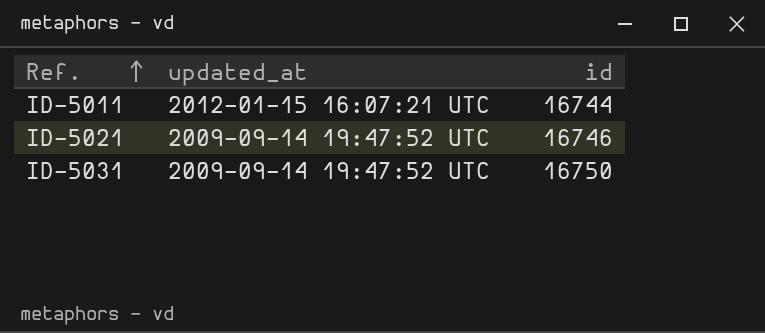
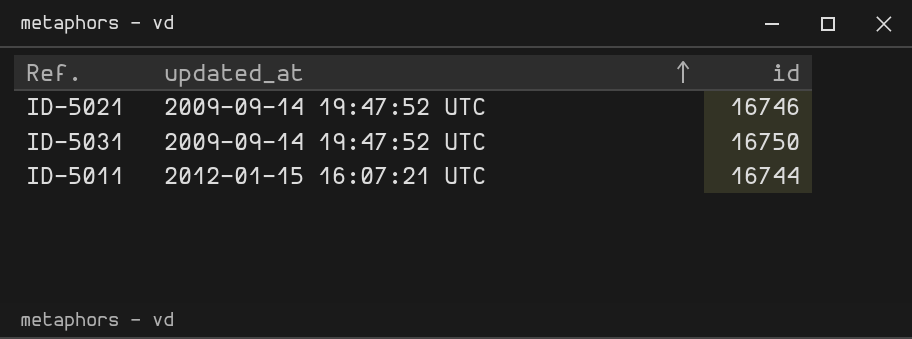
row order: Ref. ascending -> updated_at ascending

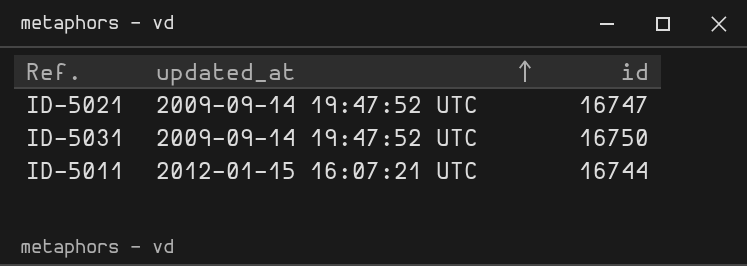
ID-5021 | id: 16746 -> 16747

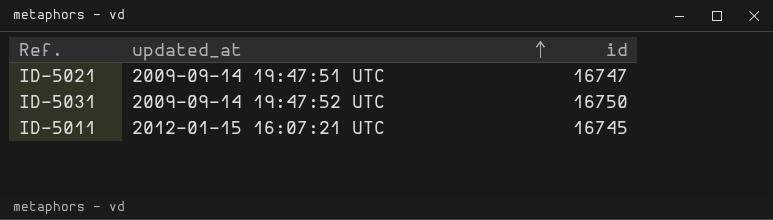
ID-5021 | updated_at: 2009-09-14 19:47:52 UTC -> 2009-09-14 19:47:51 UTC
ID-5011 | id: 16744 -> 16745

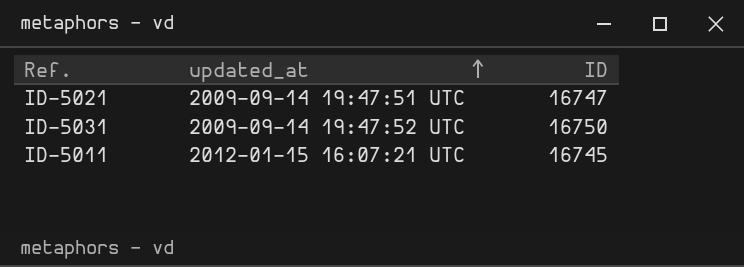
column name: id -> ID

